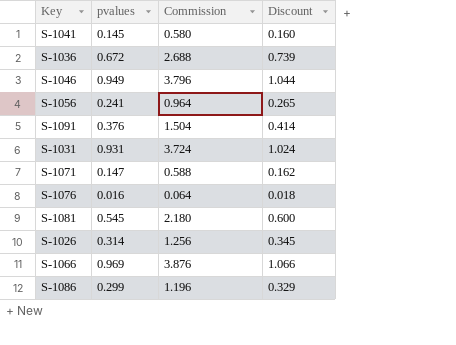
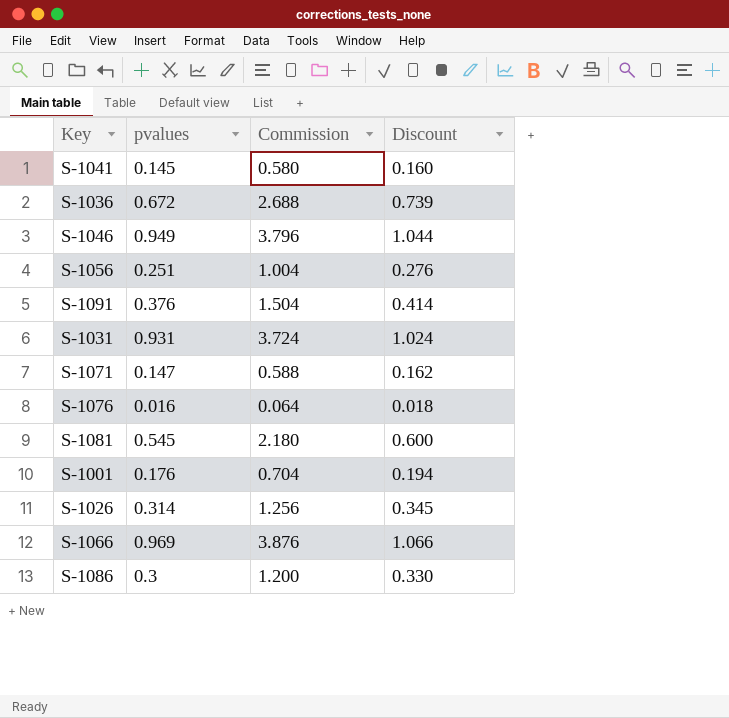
S-1056 | pvalues: 0.241 -> 0.251
S-1056 | Commission: 0.964 -> 1.004
S-1056 | Discount: 0.265 -> 0.276
row S-1001: none -> 0.176 | 0.704 | 0.194
S-1086 | pvalues: 0.299 -> 0.3
S-1086 | Commission: 1.196 -> 1.200
S-1086 | Discount: 0.329 -> 0.330

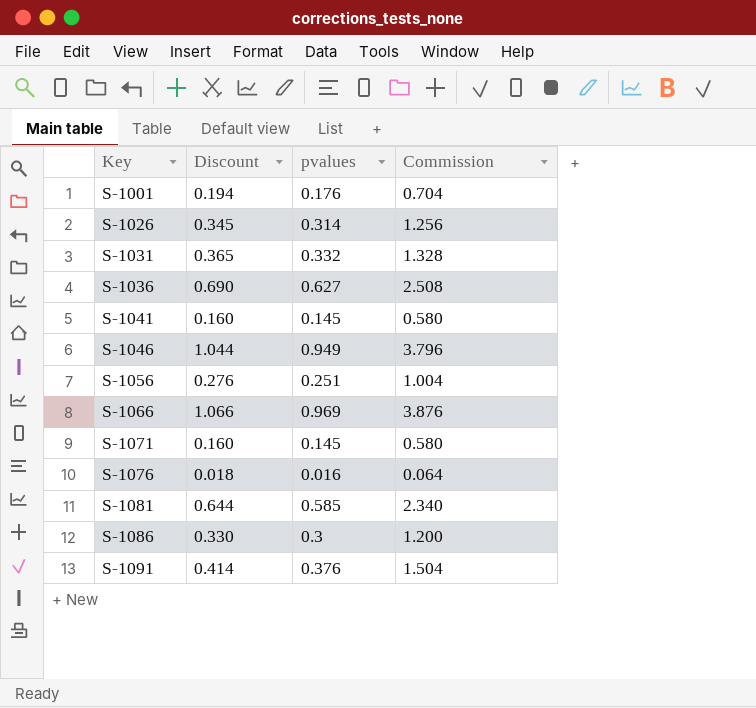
row order: none -> Key ascending
column Discount | position: 4 -> 2
S-1031 | Discount: 1.024 -> 0.365
S-1031 | pvalues: 0.931 -> 0.332
S-1031 | Commission: 3.724 -> 1.328
S-1036 | Discount: 0.739 -> 0.690
S-1036 | pvalues: 0.672 -> 0.627
S-1036 | Commission: 2.688 -> 2.508
S-1071 | Discount: 0.162 -> 0.160
S-1071 | pvalues: 0.147 -> 0.145
S-1071 | Commission: 0.588 -> 0.580
S-1081 | Discount: 0.600 -> 0.644
S-1081 | pvalues: 0.545 -> 0.585
S-1081 | Commission: 2.180 -> 2.340

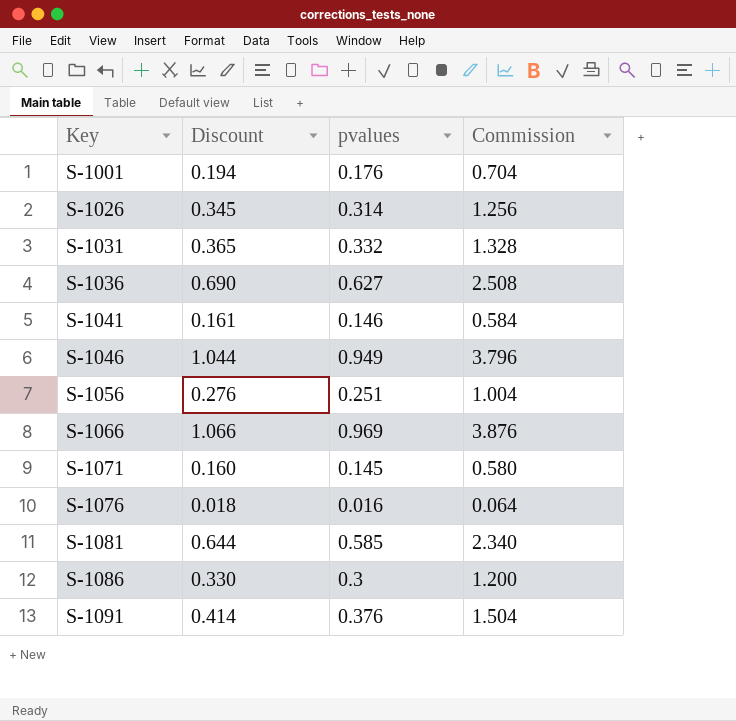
S-1041 | Discount: 0.160 -> 0.161
S-1041 | pvalues: 0.145 -> 0.146
S-1041 | Commission: 0.580 -> 0.584

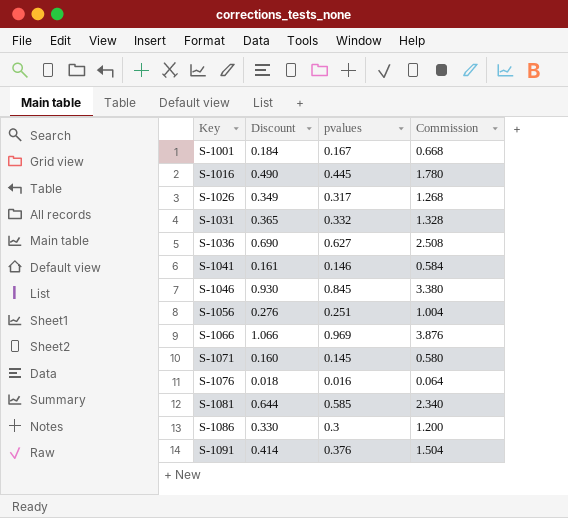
S-1001 | Discount: 0.194 -> 0.184
S-1001 | pvalues: 0.176 -> 0.167
S-1001 | Commission: 0.704 -> 0.668
row S-1016: none -> 0.490 | 0.445 | 1.780
S-1026 | Discount: 0.345 -> 0.349
S-1026 | pvalues: 0.314 -> 0.317
S-1026 | Commission: 1.256 -> 1.268
S-1046 | Discount: 1.044 -> 0.930
S-1046 | pvalues: 0.949 -> 0.845
S-1046 | Commission: 3.796 -> 3.380

